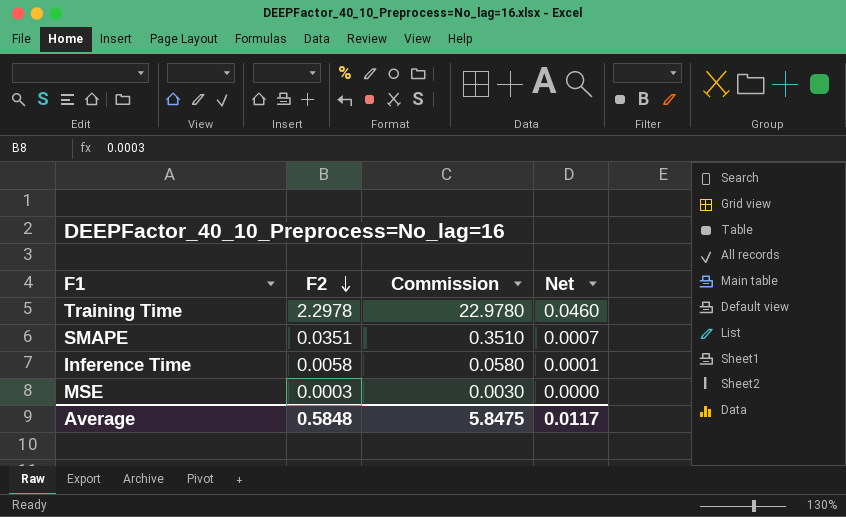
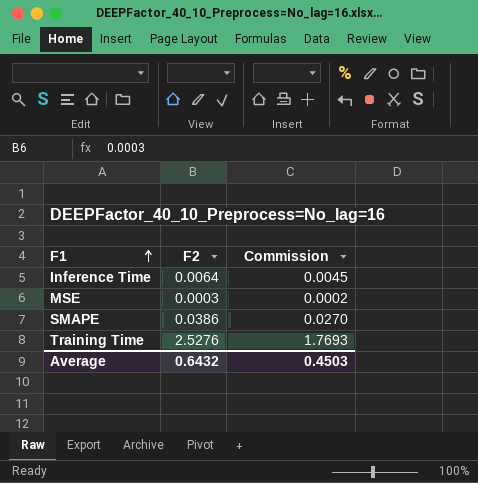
row order: F2 descending -> F1 ascending
column Net | formula: [F2] * 0.02 -> none
column Commission | formula: [F2] * 10 -> [F2] * 0.7
Inference Time | F2: 0.0058 -> 0.0064
SMAPE | F2: 0.0351 -> 0.0386
Training Time | F2: 2.2978 -> 2.5276
Average | F2: 0.5848 -> 0.6432
Average | Commission: 5.8475 -> 0.4503

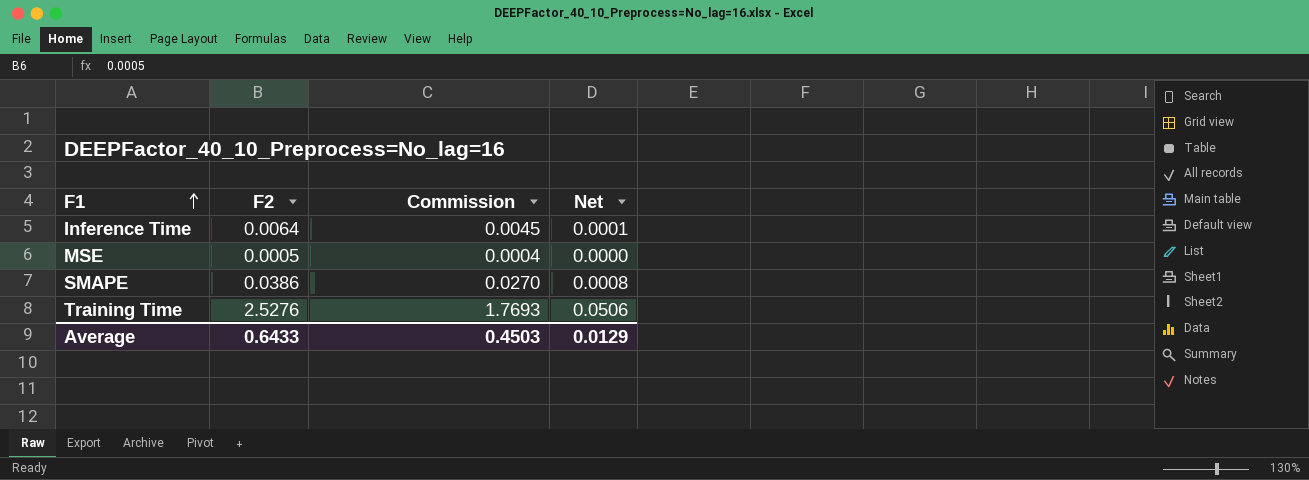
column Net | formula: none -> [F2] * 0.02
MSE | F2: 0.0003 -> 0.0005
MSE | Commission: 0.0002 -> 0.0004
Average | F2: 0.6432 -> 0.6433

